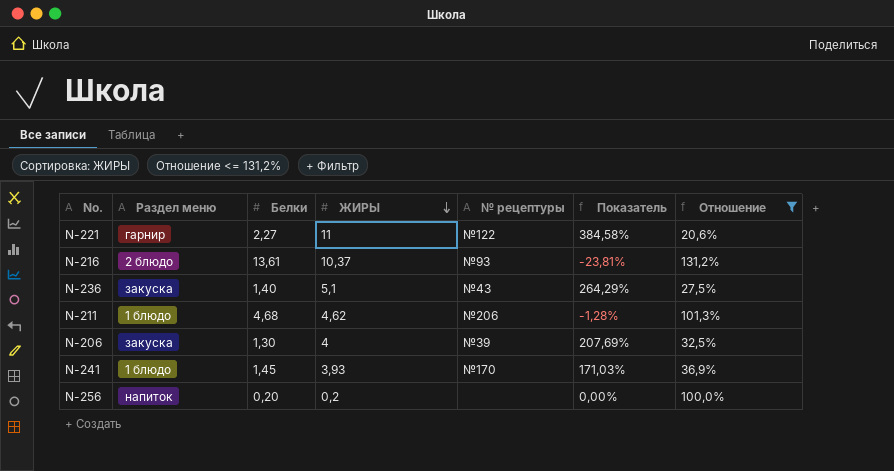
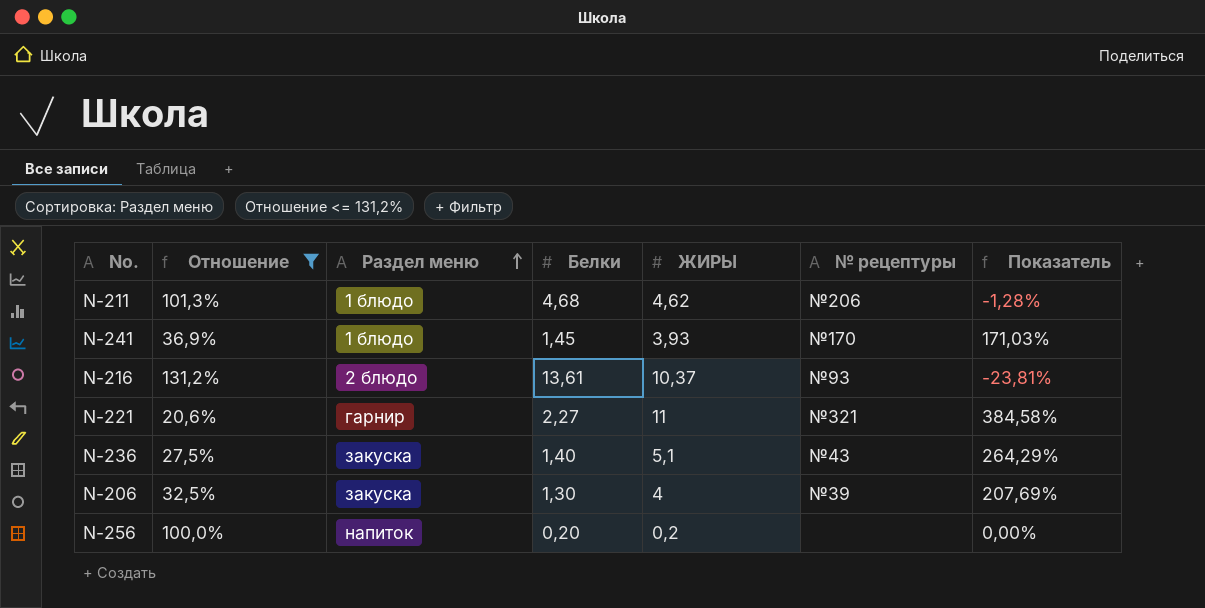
row order: ЖИРЫ descending -> Раздел меню ascending
column Отношение | position: 7 -> 2
N-221 | № рецептуры: №122 -> №321

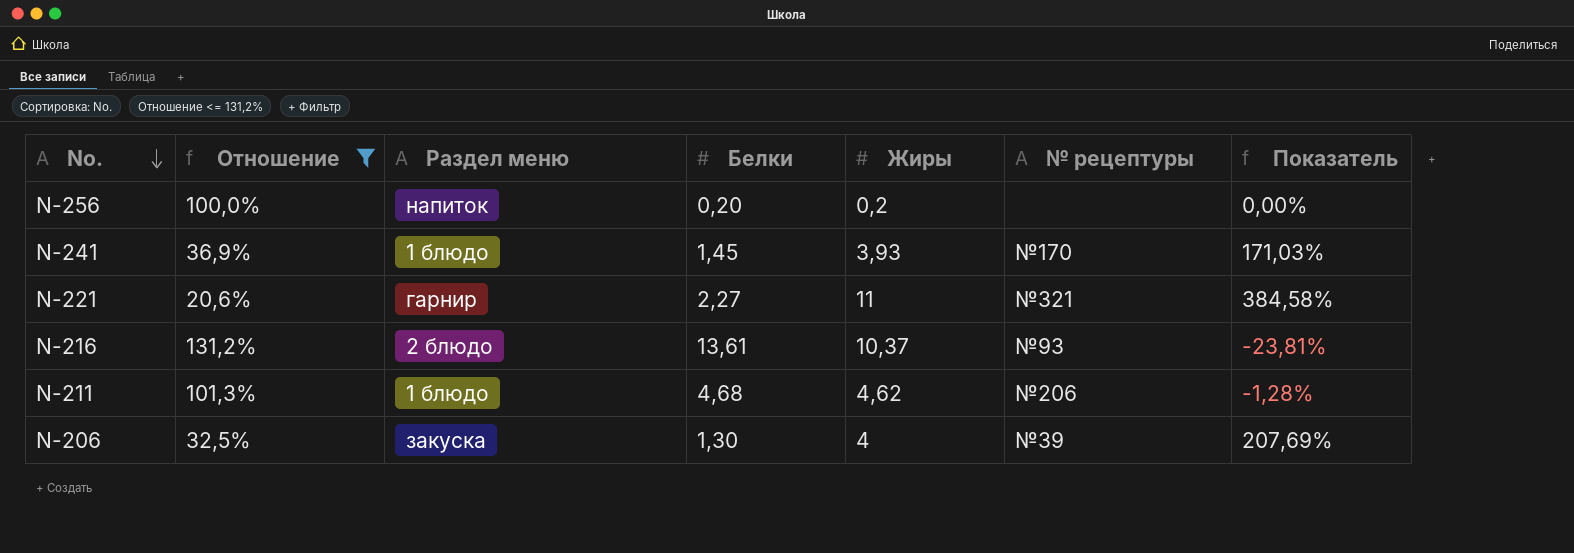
row order: Раздел меню ascending -> No. descending
column name: ЖИРЫ -> Жиры
row N-236: 27,5% | закуска | 1,40 | 5,1 | №43 | 264,29% -> none

